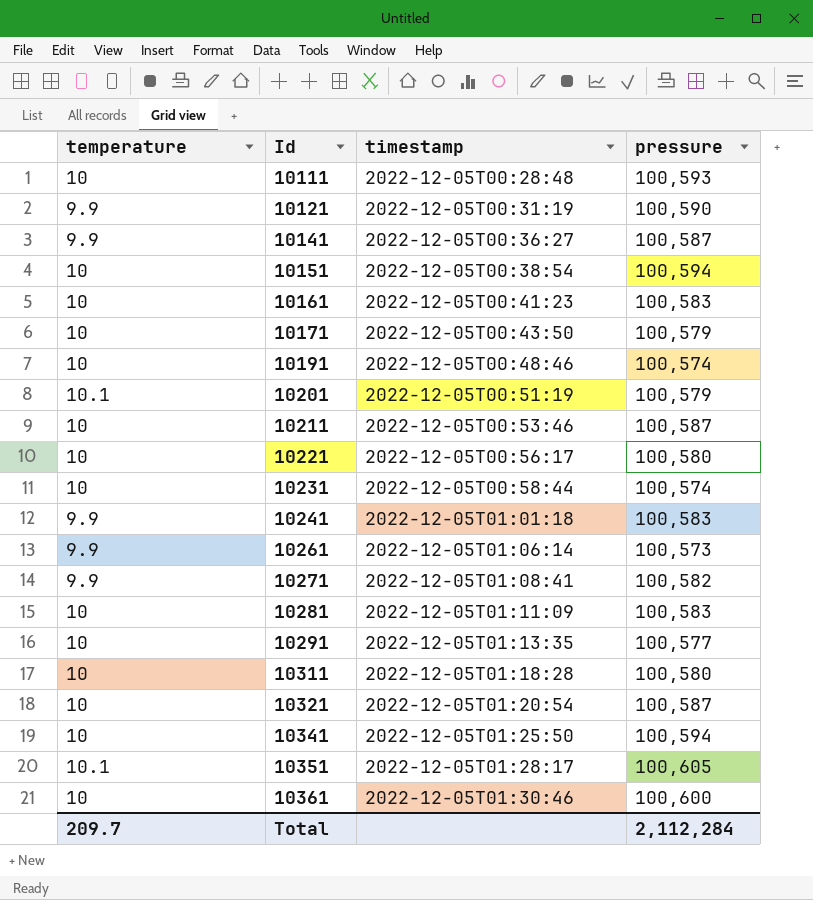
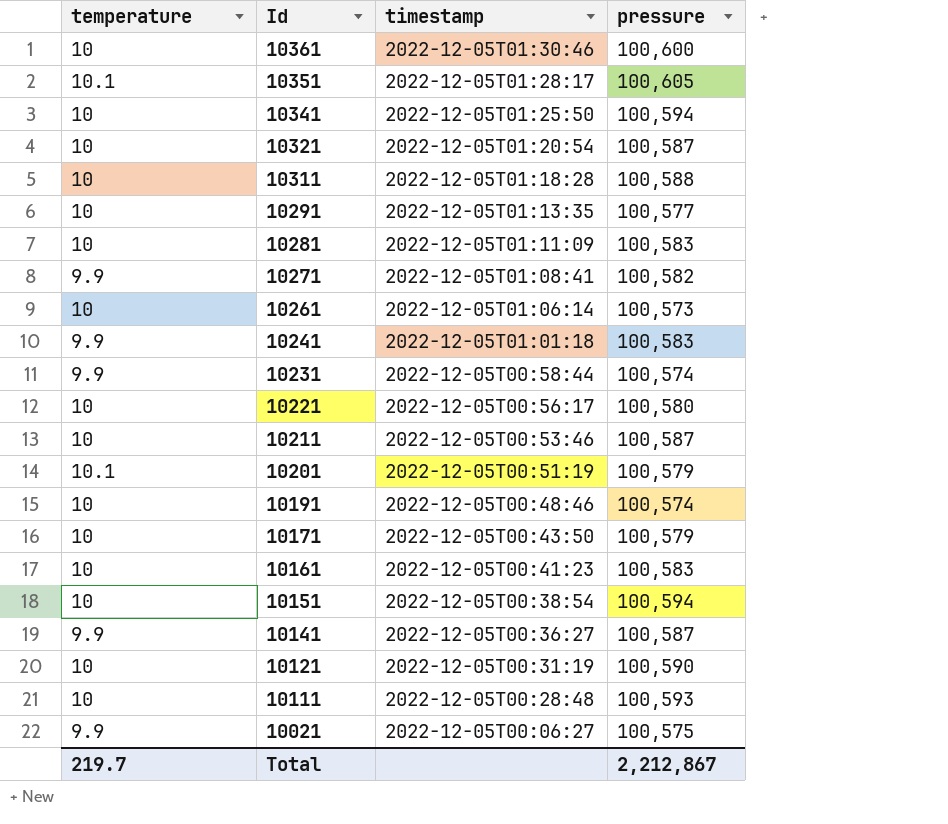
row order: Id ascending -> Id descending
10311 | pressure: 100,580 -> 100,588
10261 | temperature: 9.9 -> 10
10231 | temperature: 10 -> 9.9
10121 | temperature: 9.9 -> 10
row 10021: none -> 9.9 | 2022-12-05T00:06:27 | 100,575
Total | temperature: 209.7 -> 219.7
Total | pressure: 2,112,284 -> 2,212,867

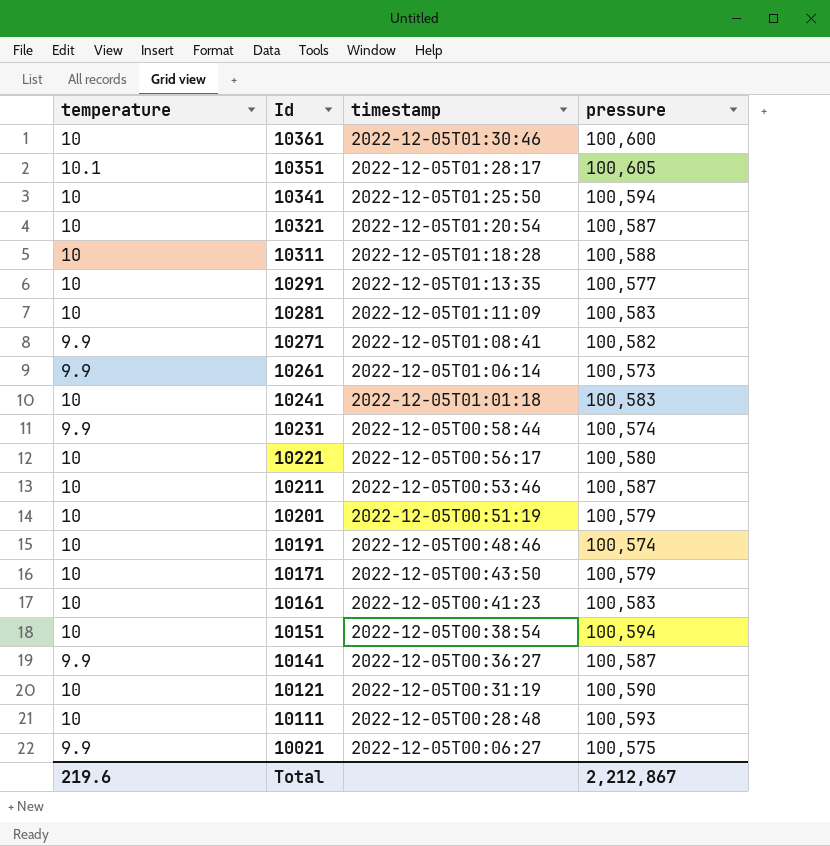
10261 | temperature: 10 -> 9.9
10241 | temperature: 9.9 -> 10
10201 | temperature: 10.1 -> 10
Total | temperature: 219.7 -> 219.6

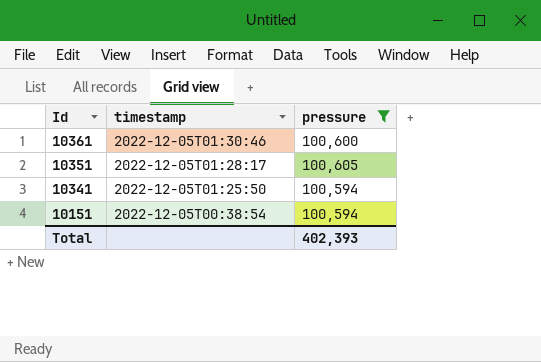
filter: none -> pressure >= 100,594
column temperature | position: 1 -> none
Total | pressure: 2,212,867 -> 402,393

